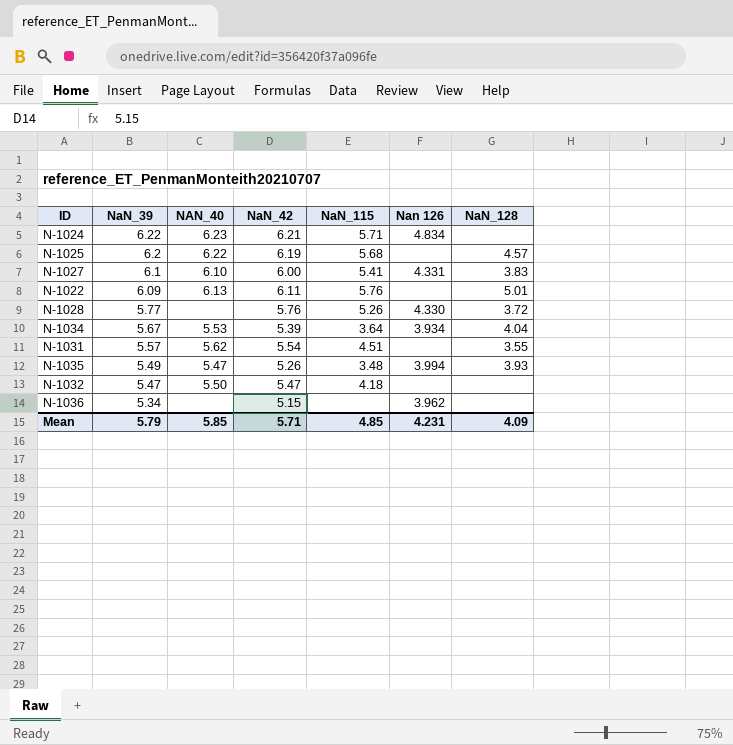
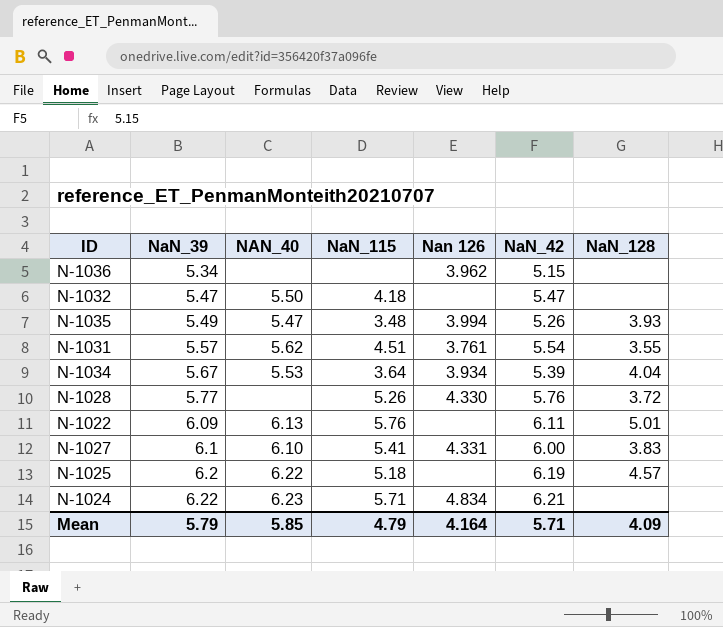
row order: NaN_39 descending -> NaN_39 ascending
column NaN_42 | position: 4 -> 6
N-1031 | Nan 126: none -> 3.761
N-1025 | NaN_115: 5.68 -> 5.18
Mean | NaN_115: 4.85 -> 4.79
Mean | Nan 126: 4.231 -> 4.164

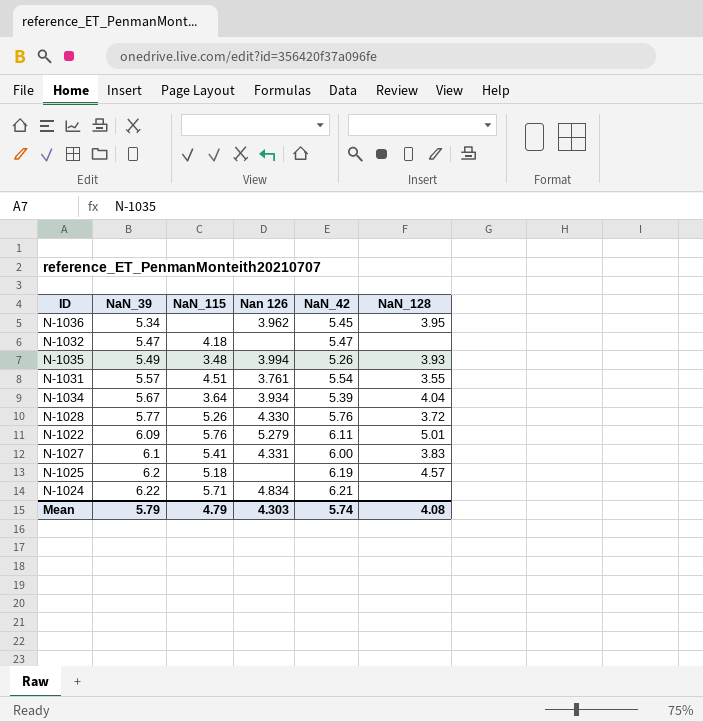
column NAN_40 | position: 3 -> none
N-1036 | NaN_42: 5.15 -> 5.45
N-1036 | NaN_128: none -> 3.95
N-1022 | Nan 126: none -> 5.279
Mean | Nan 126: 4.164 -> 4.303
Mean | NaN_42: 5.71 -> 5.74
Mean | NaN_128: 4.09 -> 4.08

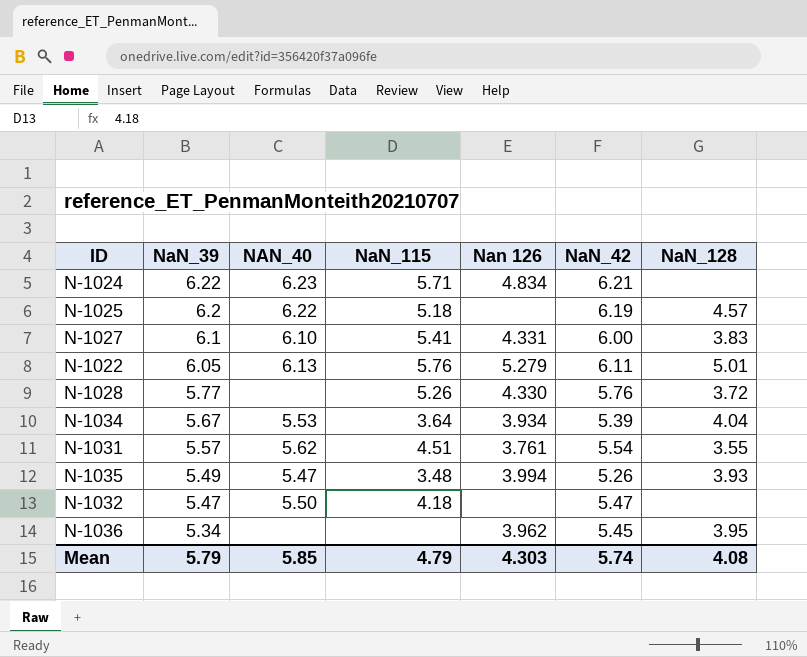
row order: NaN_39 ascending -> NaN_39 descending
column NAN_40 | position: none -> 3
N-1022 | NaN_39: 6.09 -> 6.05

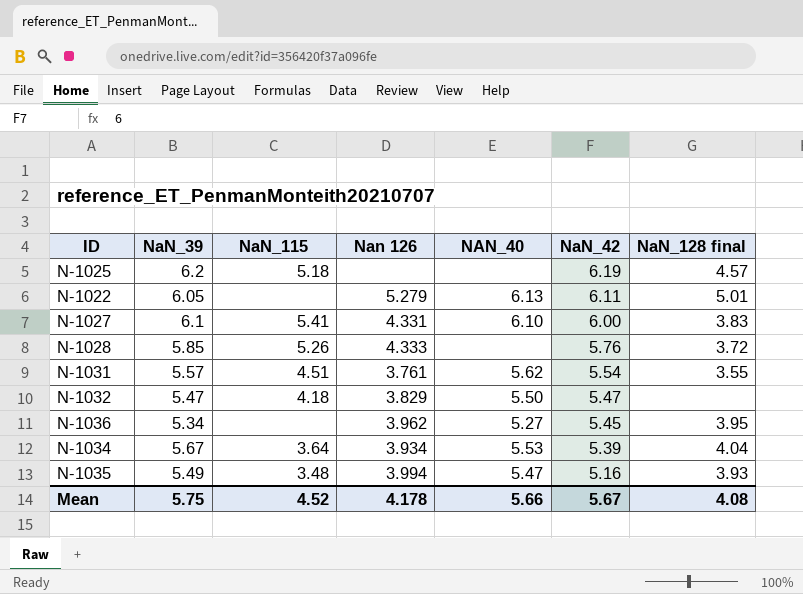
row order: NaN_39 descending -> NaN_42 descending
column NAN_40 | position: 3 -> 5
column name: NaN_128 -> NaN_128 final
row N-1024: 6.22 | 6.23 | 5.71 | 4.834 | 6.21 | none -> none
N-1025 | NAN_40: 6.22 -> none
N-1022 | NaN_115: 5.76 -> none
N-1028 | NaN_39: 5.77 -> 5.85
N-1028 | Nan 126: 4.330 -> 4.333
N-1032 | Nan 126: none -> 3.829
N-1036 | NAN_40: none -> 5.27
N-1035 | NaN_42: 5.26 -> 5.16
Mean | NaN_39: 5.79 -> 5.75
Mean | NaN_115: 4.79 -> 4.52
Mean | Nan 126: 4.303 -> 4.178
Mean | NAN_40: 5.85 -> 5.66
Mean | NaN_42: 5.74 -> 5.67

